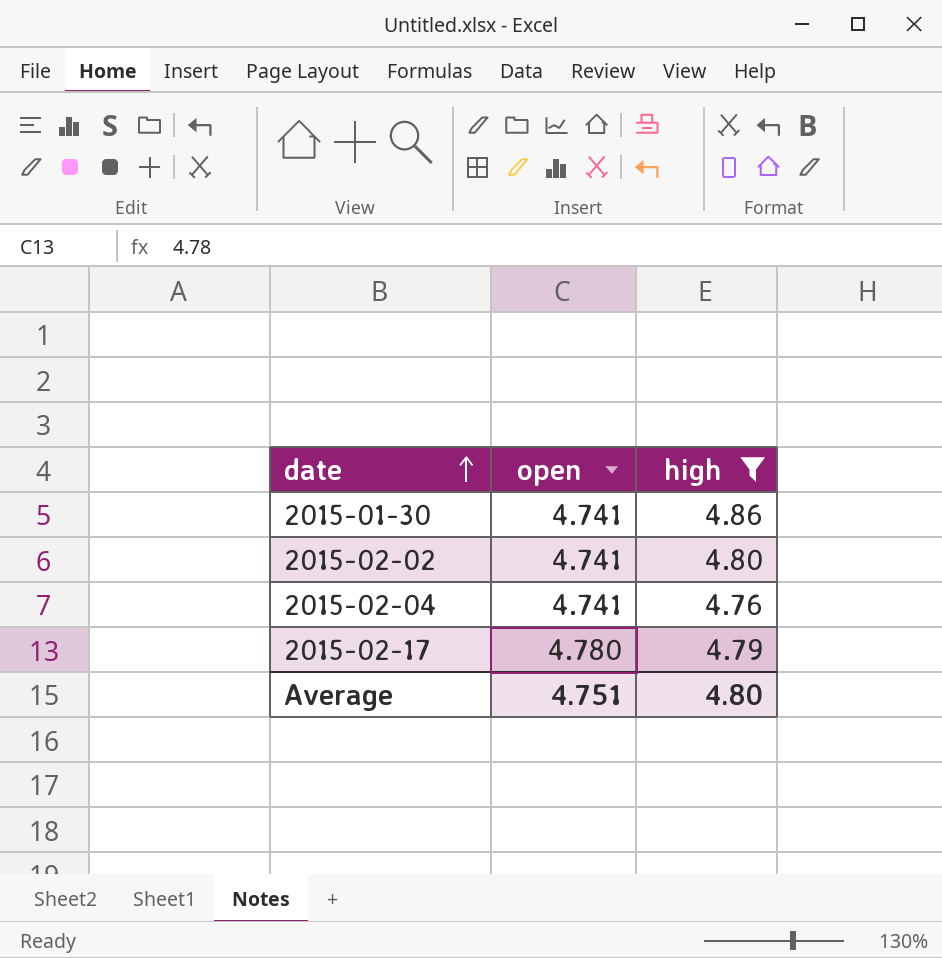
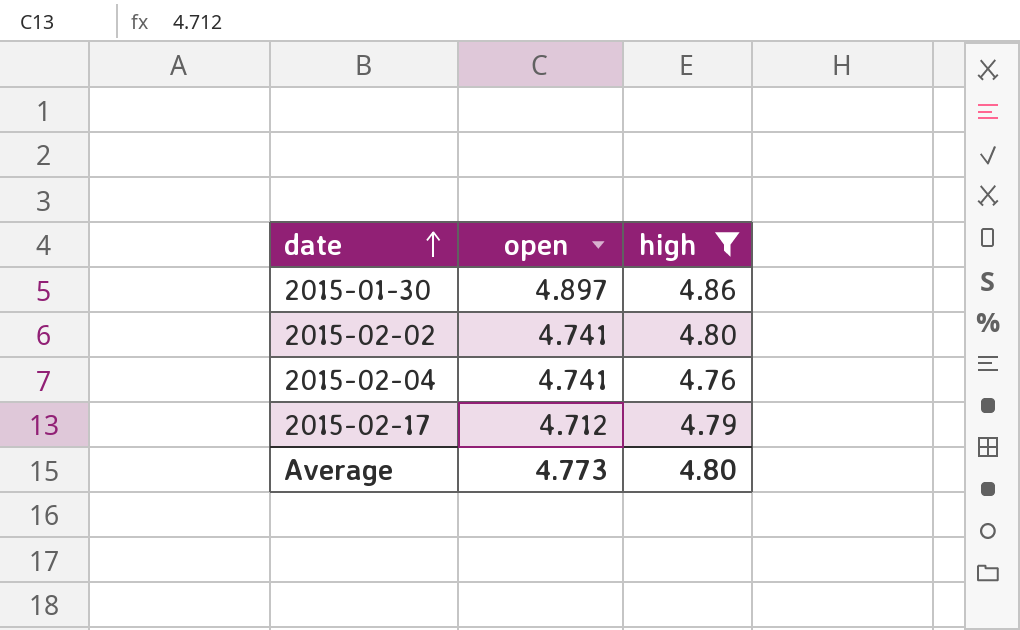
2015-01-30 | open: 4.741 -> 4.897
2015-02-17 | open: 4.780 -> 4.712
Average | open: 4.751 -> 4.773

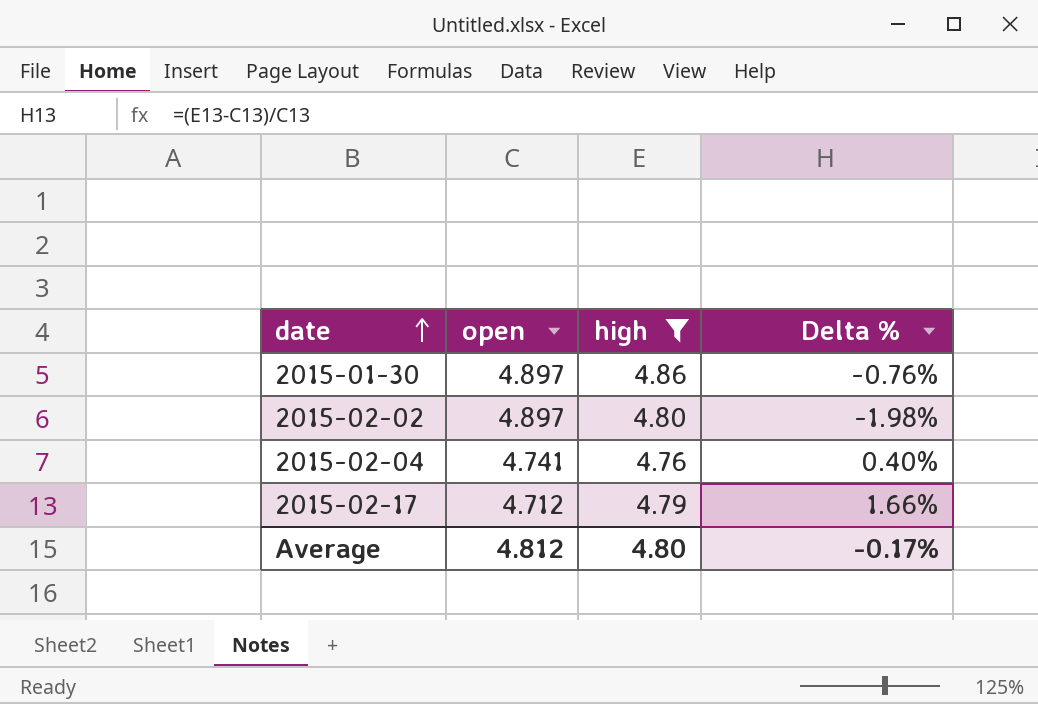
column Delta % | formula: none -> ([high] - [open]) / [open]
2015-02-02 | open: 4.741 -> 4.897
Average | open: 4.773 -> 4.812

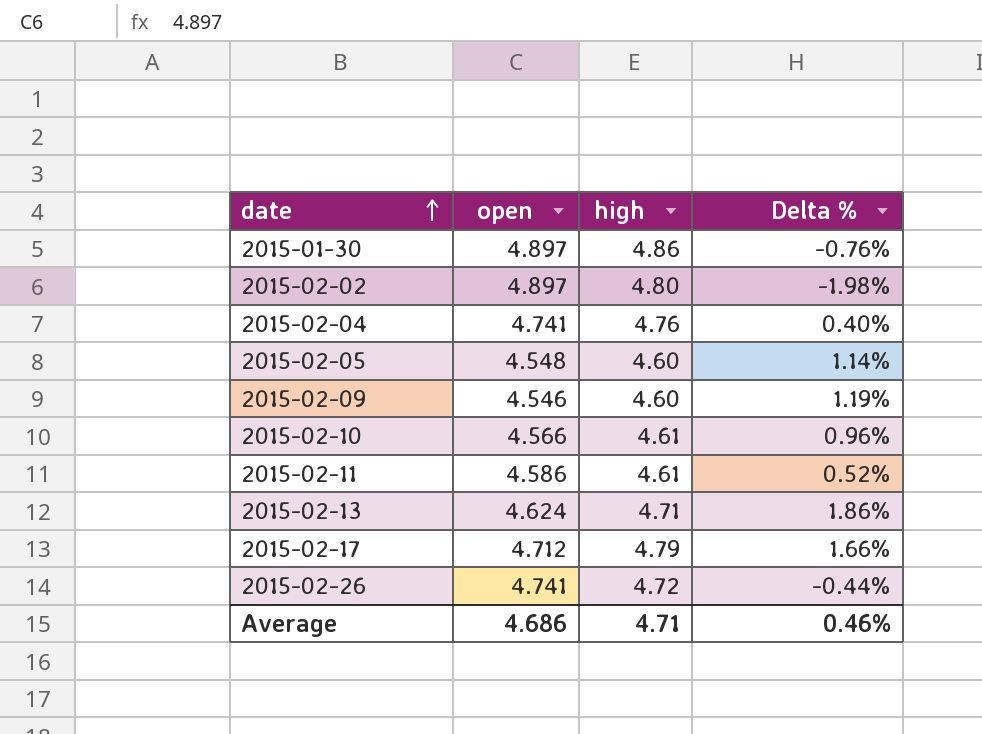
filter: high >= 4.76 -> none
Average | open: 4.812 -> 4.686
Average | high: 4.80 -> 4.71
Average | Delta %: -0.17% -> 0.46%

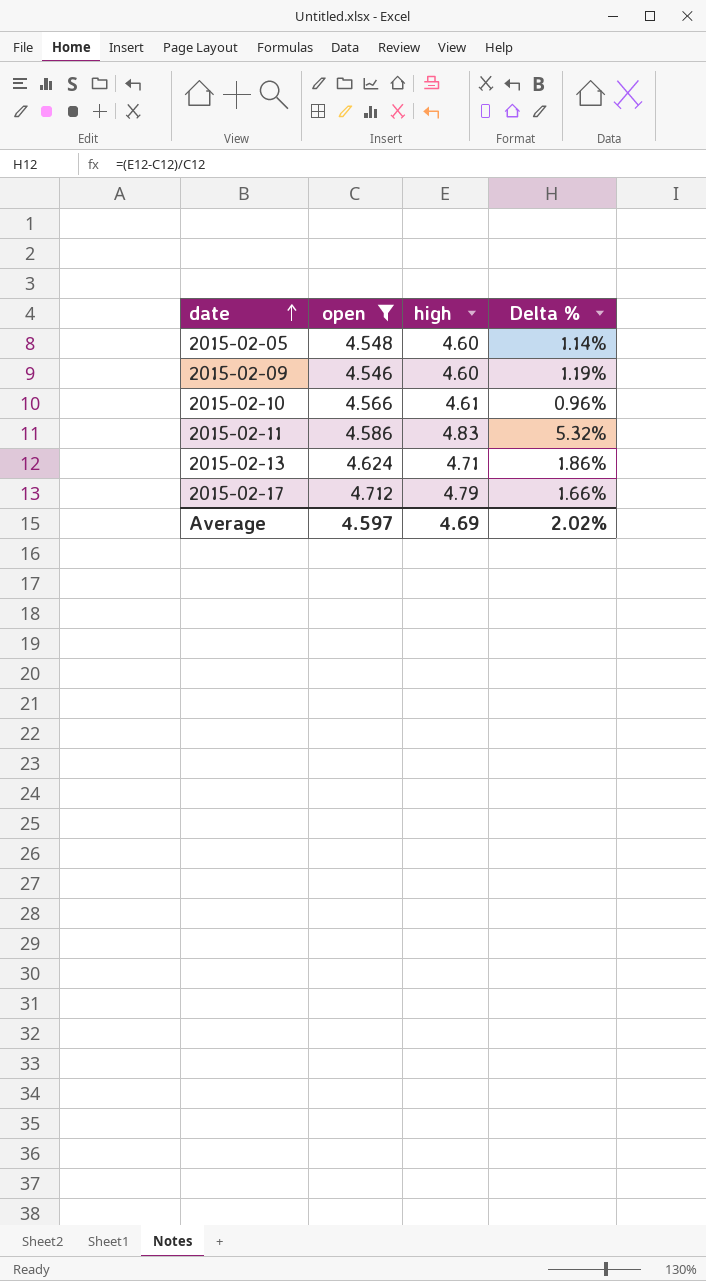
filter: none -> open <= 4.712
2015-02-11 | high: 4.61 -> 4.83
2015-02-11 | Delta %: 0.52% -> 5.32%
Average | open: 4.686 -> 4.597
Average | high: 4.71 -> 4.69
Average | Delta %: 0.46% -> 2.02%

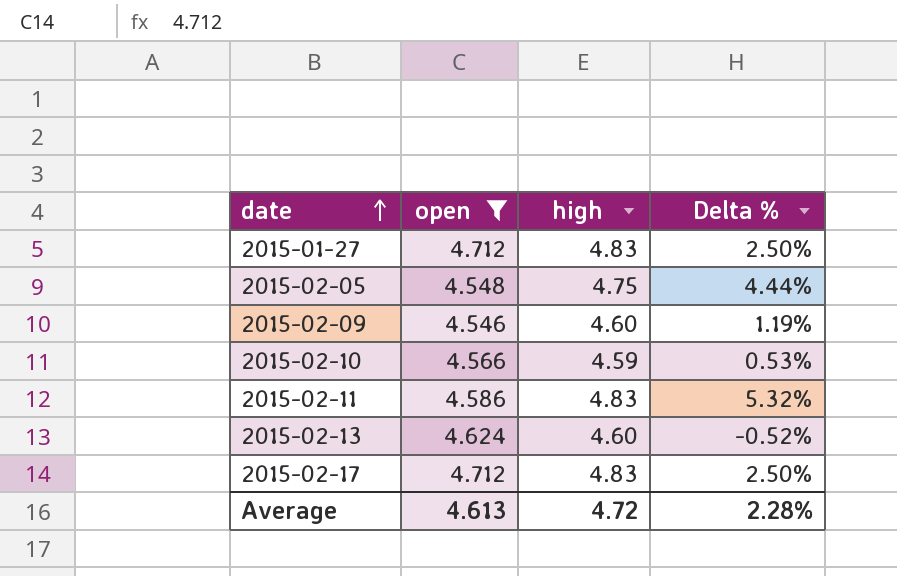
row 2015-01-27: none -> 4.712 | 4.83 | 2.50%
2015-02-05 | high: 4.60 -> 4.75
2015-02-05 | Delta %: 1.14% -> 4.44%
2015-02-10 | high: 4.61 -> 4.59
2015-02-10 | Delta %: 0.96% -> 0.53%
2015-02-13 | high: 4.71 -> 4.60
2015-02-13 | Delta %: 1.86% -> -0.52%
2015-02-17 | high: 4.79 -> 4.83
2015-02-17 | Delta %: 1.66% -> 2.50%
Average | open: 4.597 -> 4.613
Average | high: 4.69 -> 4.72
Average | Delta %: 2.02% -> 2.28%

